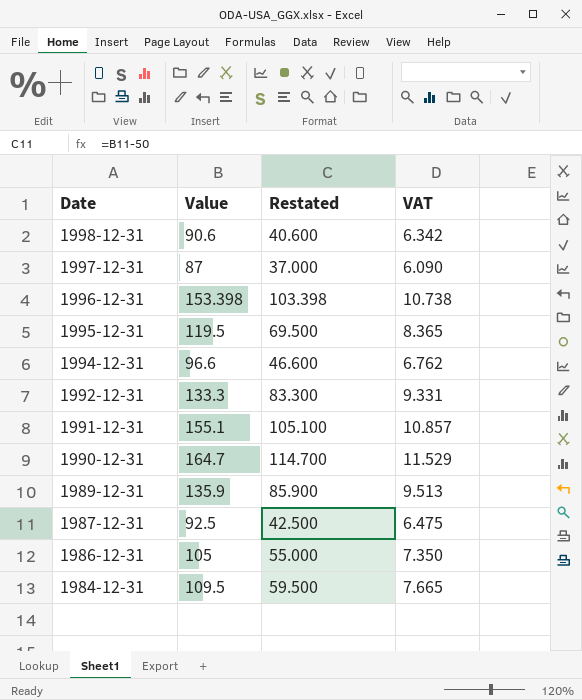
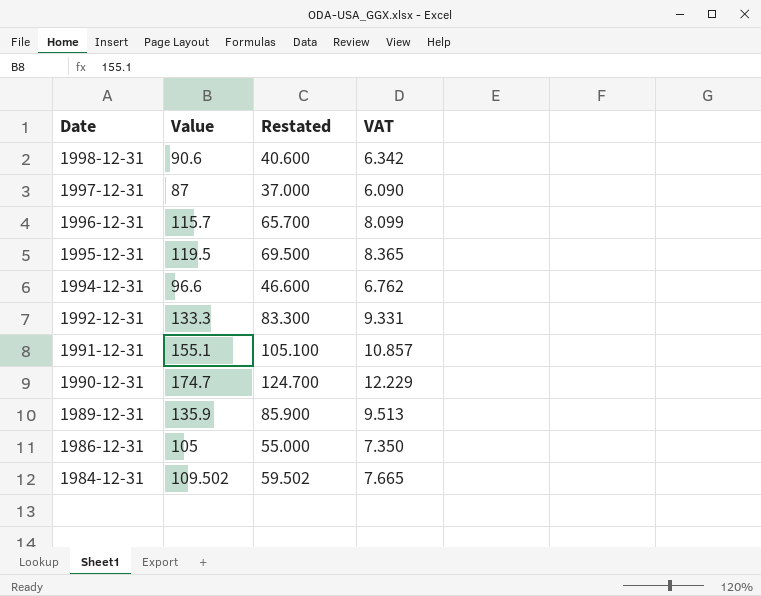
row 1987-12-31: 92.5 | 42.500 | 6.475 -> none
1996-12-31 | Value: 153.398 -> 115.7
1996-12-31 | Restated: 103.398 -> 65.700
1996-12-31 | VAT: 10.738 -> 8.099
1990-12-31 | Value: 164.7 -> 174.7
1990-12-31 | Restated: 114.700 -> 124.700
1990-12-31 | VAT: 11.529 -> 12.229
1984-12-31 | Value: 109.5 -> 109.502
1984-12-31 | Restated: 59.500 -> 59.502

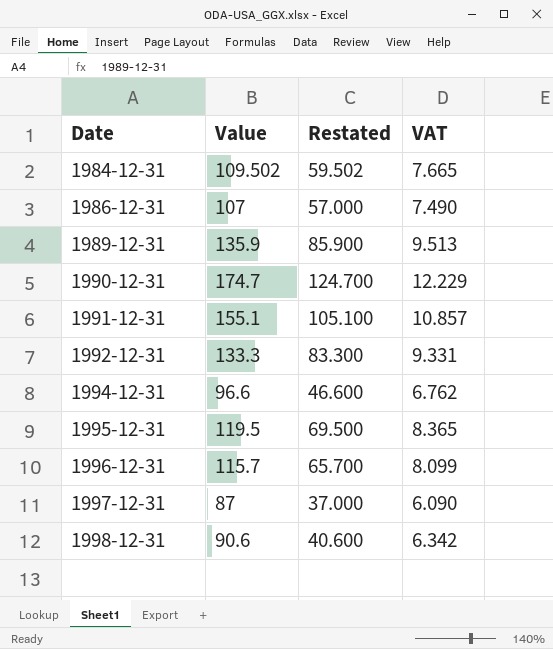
row order: Date descending -> Date ascending
1986-12-31 | Value: 105 -> 107
1986-12-31 | Restated: 55.000 -> 57.000
1986-12-31 | VAT: 7.350 -> 7.490

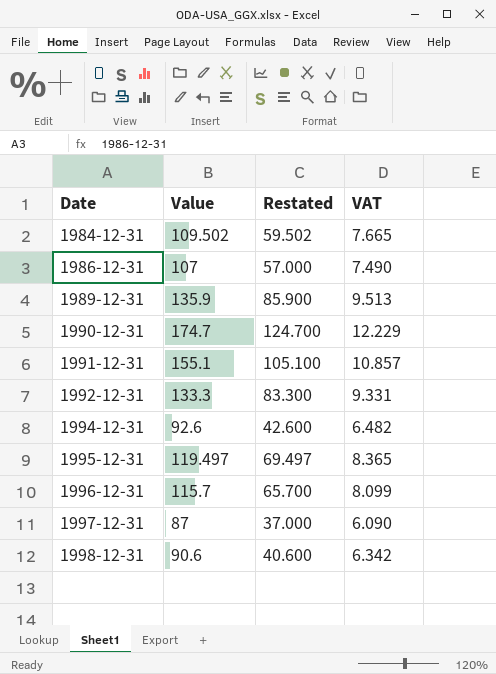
1994-12-31 | Value: 96.6 -> 92.6
1994-12-31 | Restated: 46.600 -> 42.600
1994-12-31 | VAT: 6.762 -> 6.482
1995-12-31 | Value: 119.5 -> 119.497
1995-12-31 | Restated: 69.500 -> 69.497

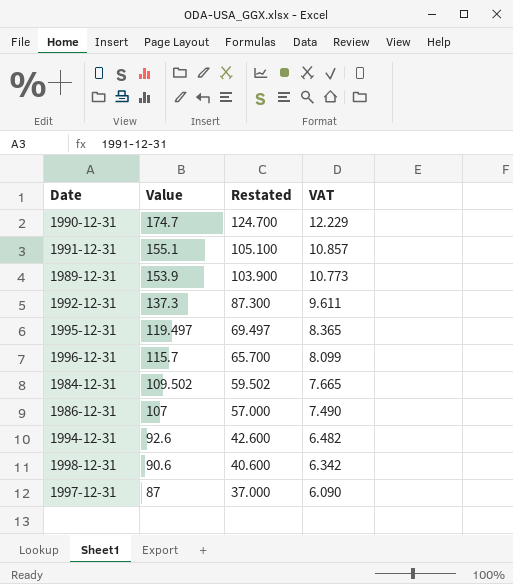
row order: Date ascending -> Value descending
1989-12-31 | Value: 135.9 -> 153.9
1989-12-31 | Restated: 85.900 -> 103.900
1989-12-31 | VAT: 9.513 -> 10.773
1992-12-31 | Value: 133.3 -> 137.3
1992-12-31 | Restated: 83.300 -> 87.300
1992-12-31 | VAT: 9.331 -> 9.611

